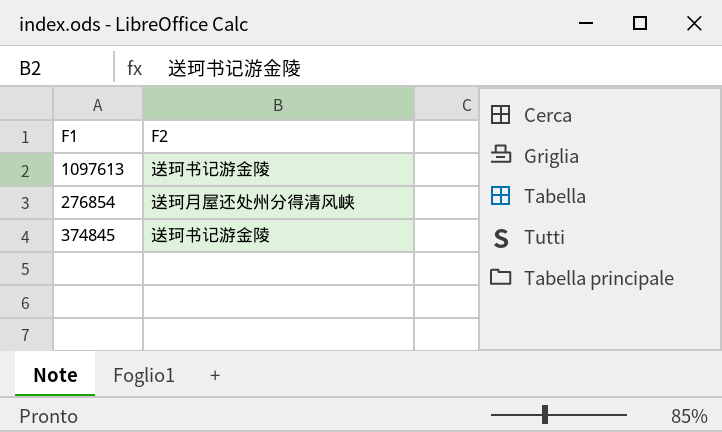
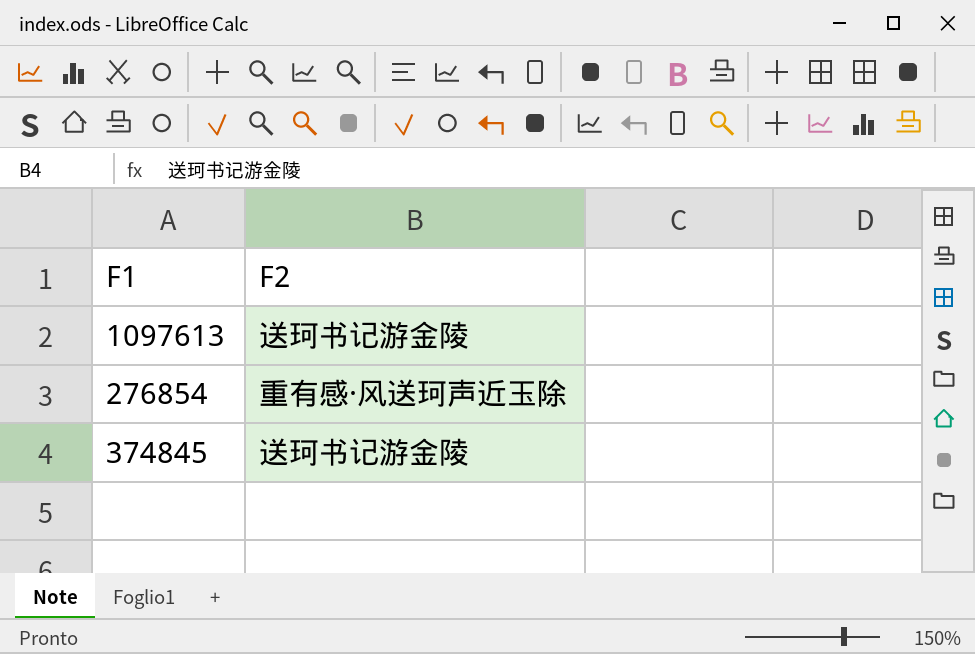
276854 | F2: 送珂月屋还处州分得清风峡 -> 重有感·风送珂声近玉除

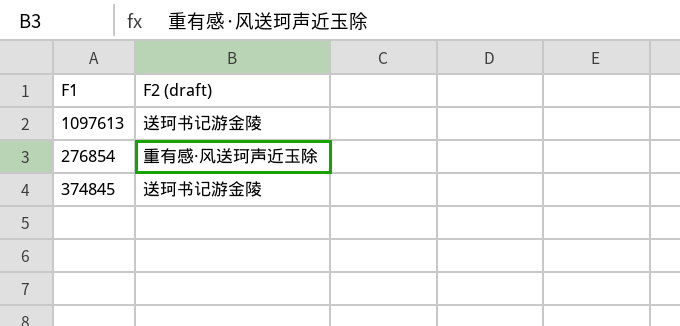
column name: F2 -> F2 (draft)

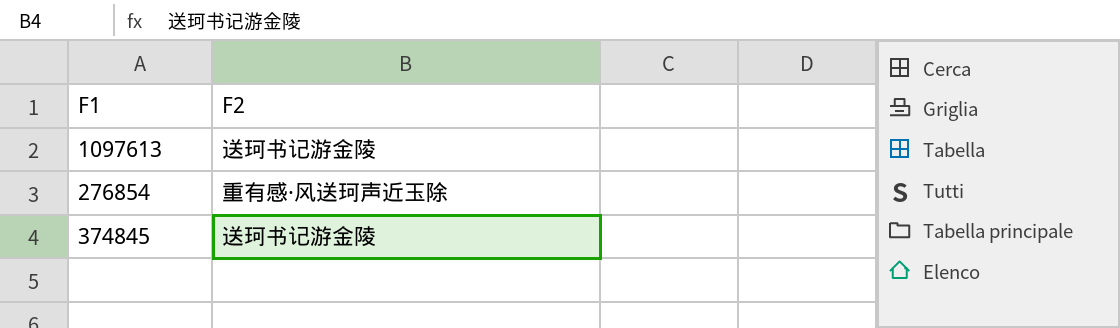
column name: F2 (draft) -> F2

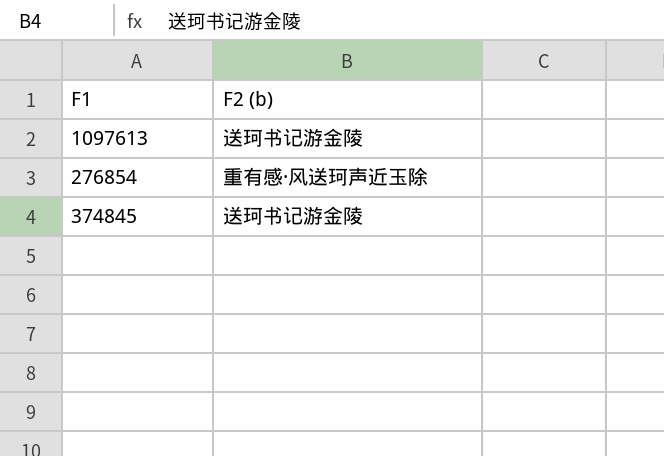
column name: F2 -> F2 (b)

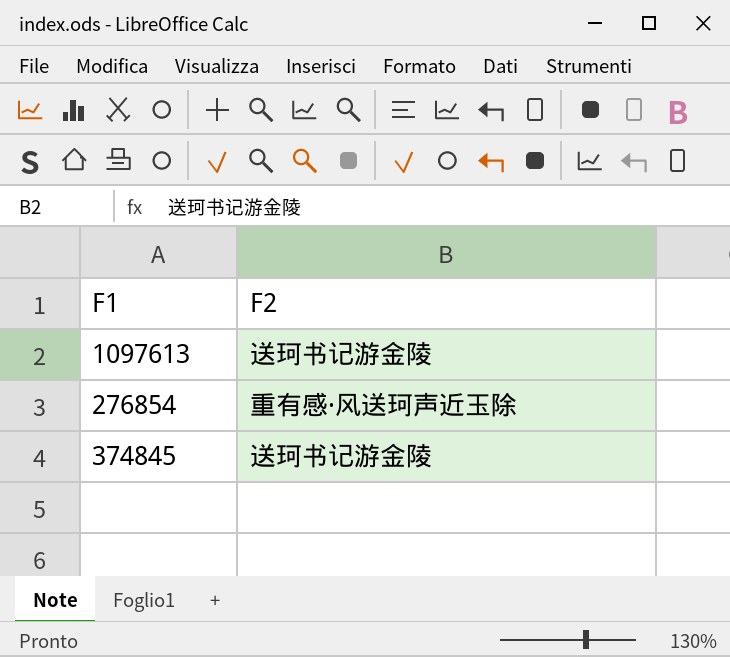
column name: F2 (b) -> F2

